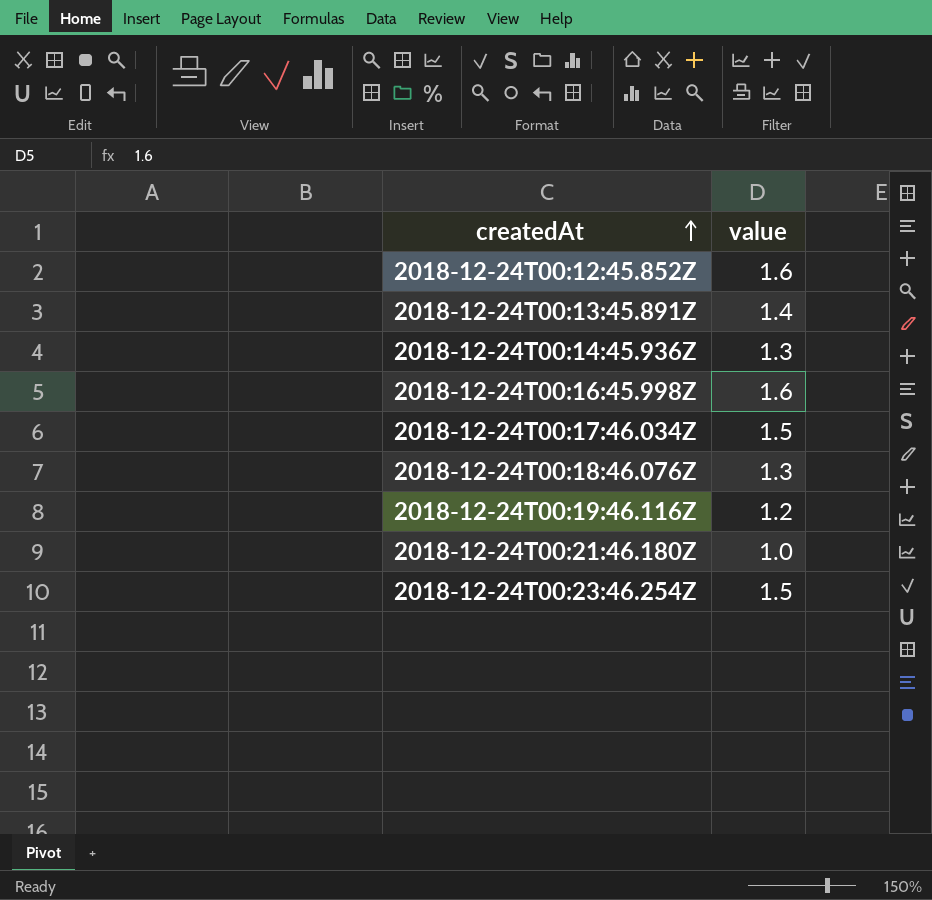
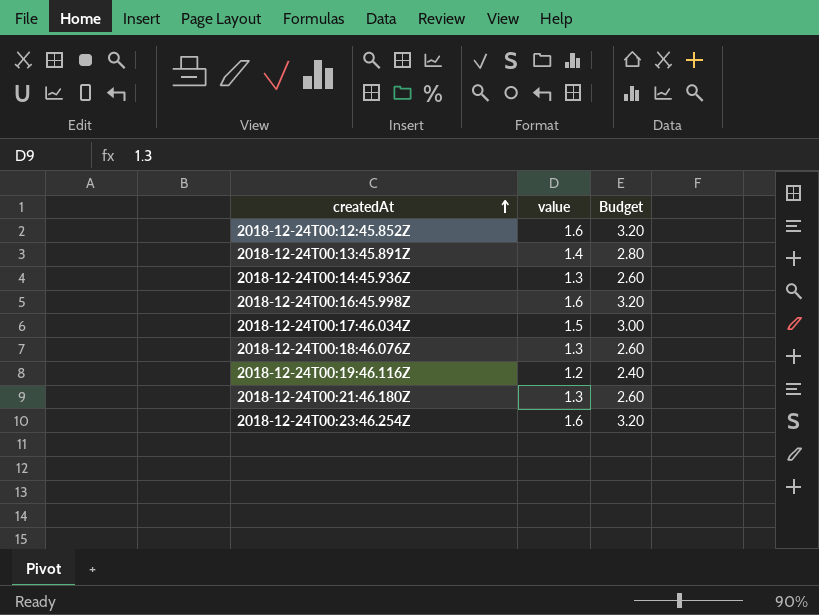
column Budget | formula: none -> [value] * 2
2018-12-24T00:21:46.180Z | value: 1.0 -> 1.3
2018-12-24T00:23:46.254Z | value: 1.5 -> 1.6

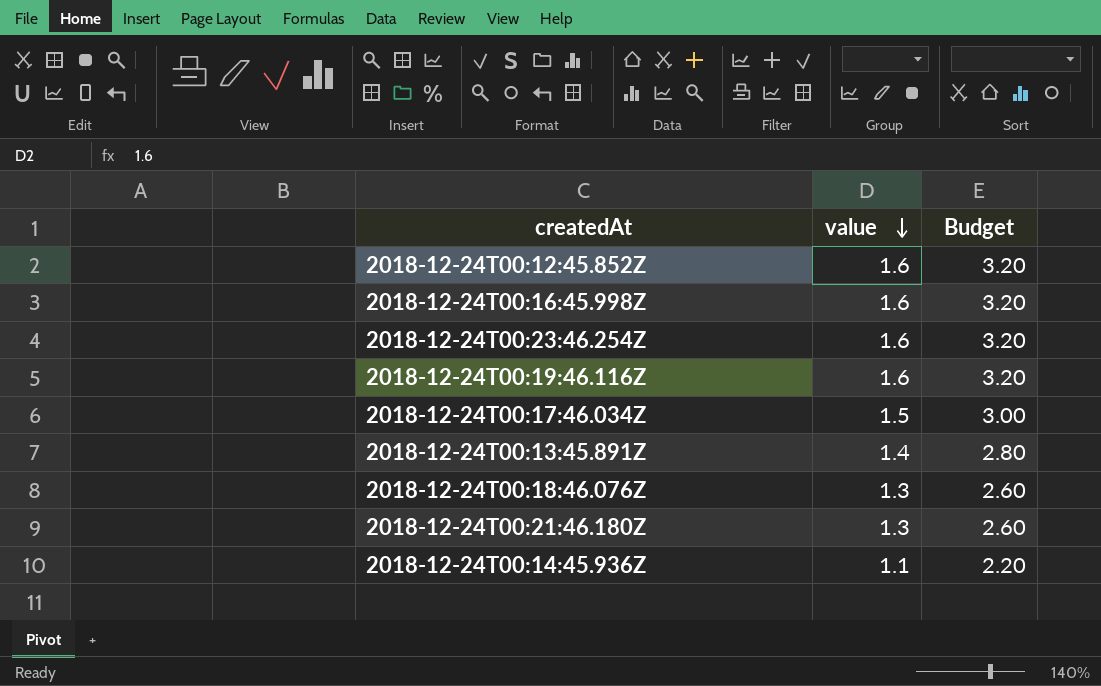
row order: createdAt ascending -> value descending
2018-12-24T00:19:46.116Z | value: 1.2 -> 1.6
2018-12-24T00:19:46.116Z | Budget: 2.40 -> 3.20
2018-12-24T00:14:45.936Z | value: 1.3 -> 1.1
2018-12-24T00:14:45.936Z | Budget: 2.60 -> 2.20

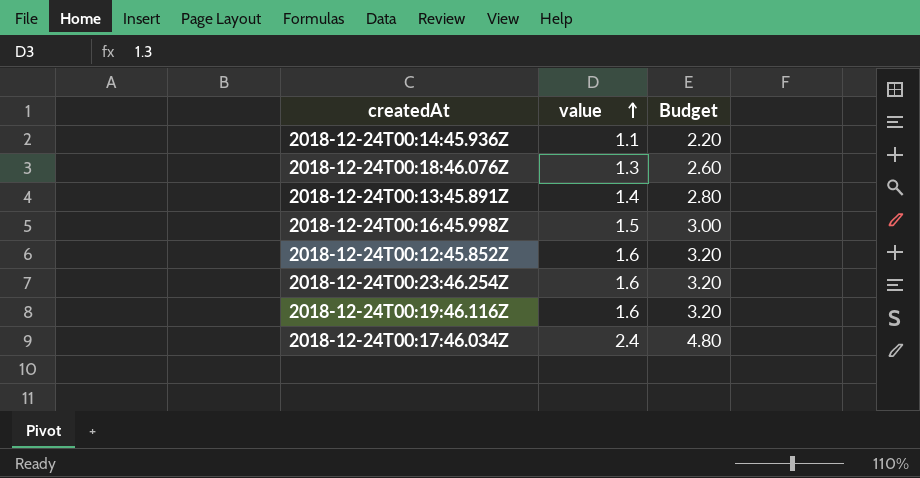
row order: value descending -> value ascending
row 2018-12-24T00:21:46.180Z: 1.3 | 2.60 -> none
2018-12-24T00:16:45.998Z | value: 1.6 -> 1.5
2018-12-24T00:16:45.998Z | Budget: 3.20 -> 3.00
2018-12-24T00:17:46.034Z | value: 1.5 -> 2.4
2018-12-24T00:17:46.034Z | Budget: 3.00 -> 4.80

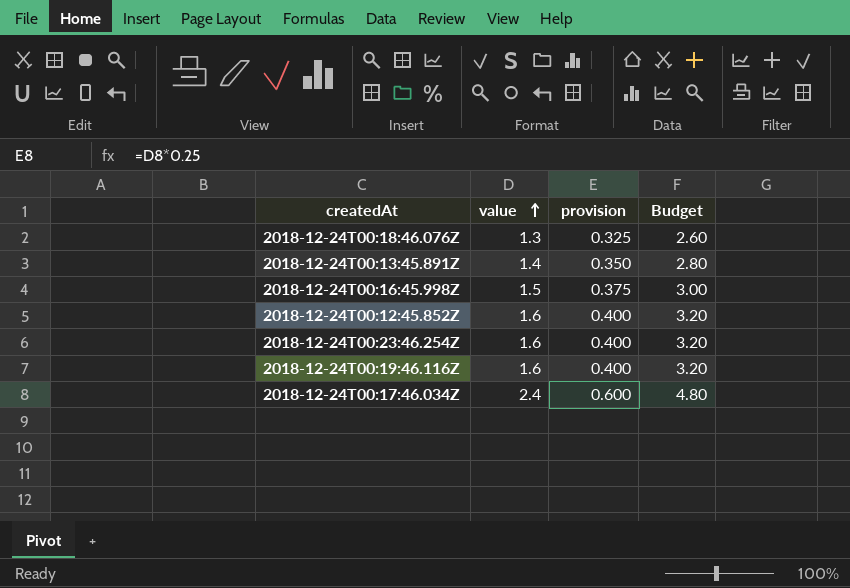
column provision | formula: none -> [value] * 0.25
row 2018-12-24T00:14:45.936Z: 1.1 | 2.20 -> none

